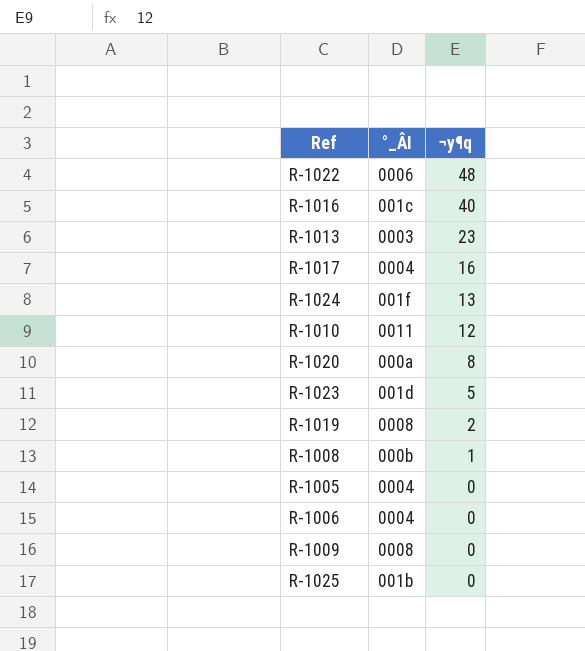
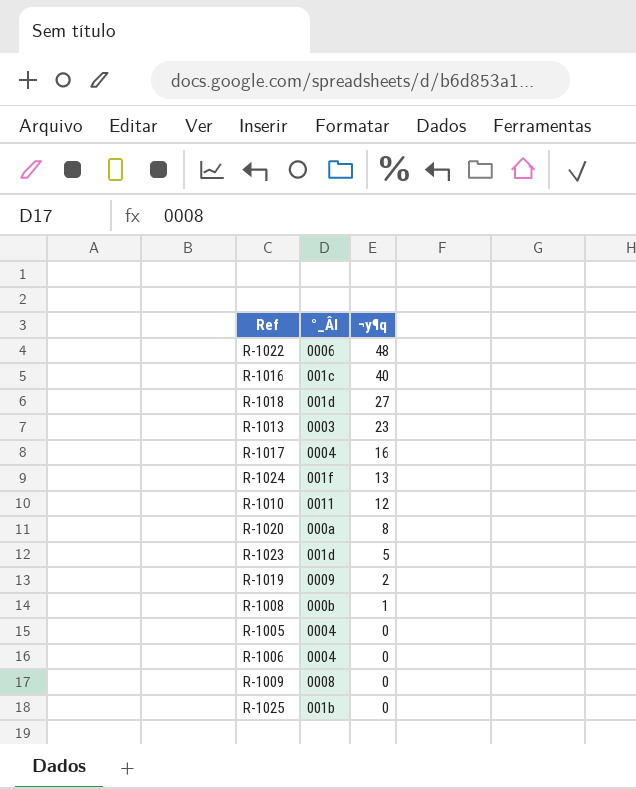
row R-1018: none -> 001d | 27
R-1019 | °_ÂI: 0008 -> 0009

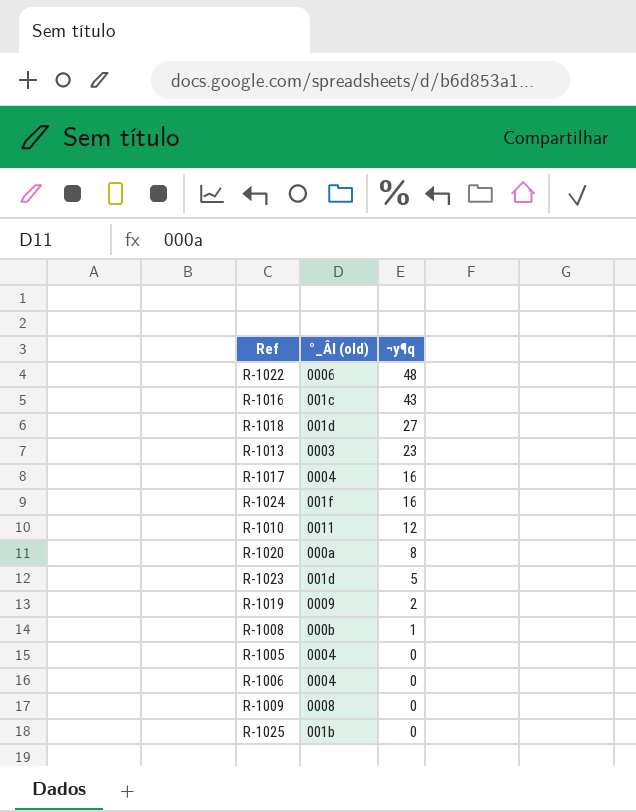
column name: °_ÂI -> °_ÂI (old)
R-1016 | ¬y¶q: 40 -> 43
R-1024 | ¬y¶q: 13 -> 16

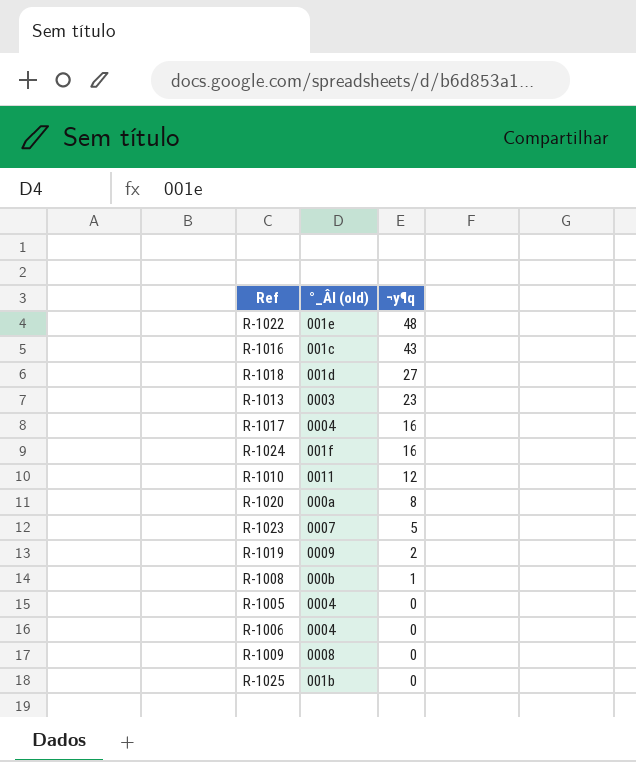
R-1022 | °_ÂI (old): 0006 -> 001e
R-1023 | °_ÂI (old): 001d -> 0007

